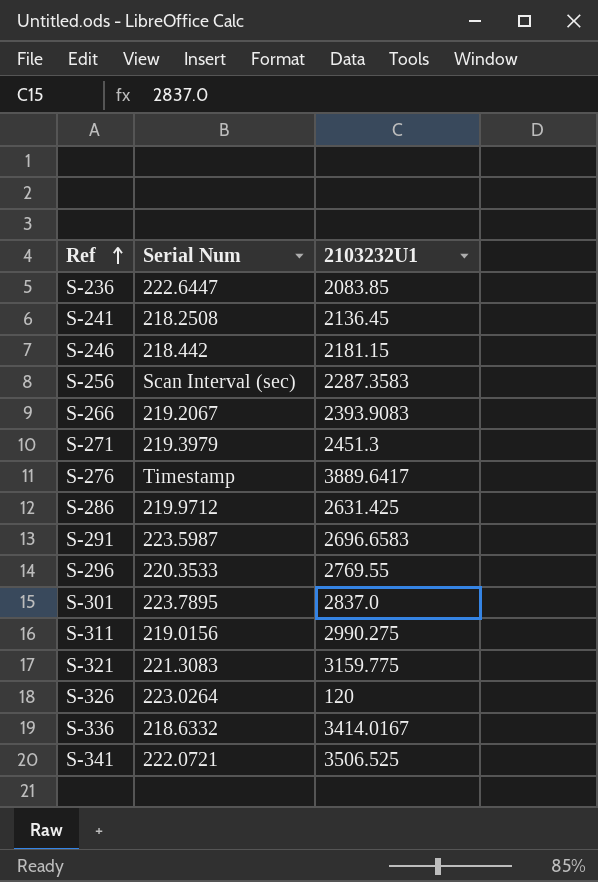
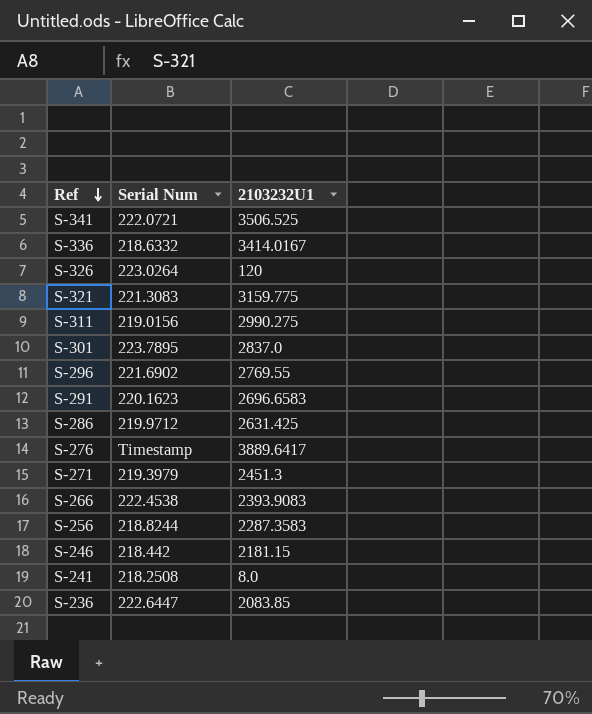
row order: Ref ascending -> Ref descending
S-296 | Serial Num: 220.3533 -> 221.6902
S-291 | Serial Num: 223.5987 -> 220.1623
S-266 | Serial Num: 219.2067 -> 222.4538
S-256 | Serial Num: Scan Interval (sec) -> 218.8244
S-241 | 2103232U1: 2136.45 -> 8.0

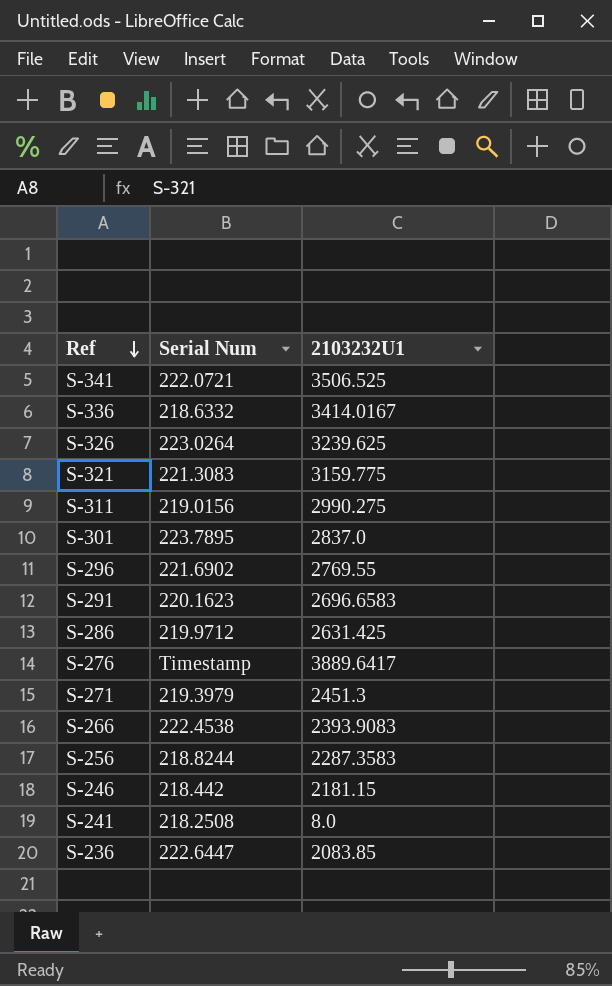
S-326 | 2103232U1: 120 -> 3239.625

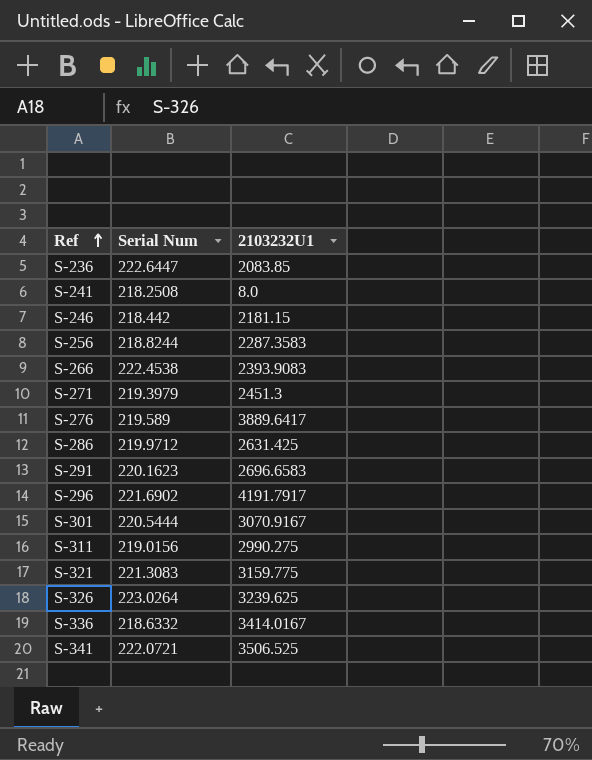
row order: Ref descending -> Ref ascending
S-276 | Serial Num: Timestamp -> 219.589
S-296 | 2103232U1: 2769.55 -> 4191.7917
S-301 | Serial Num: 223.7895 -> 220.5444
S-301 | 2103232U1: 2837.0 -> 3070.9167

